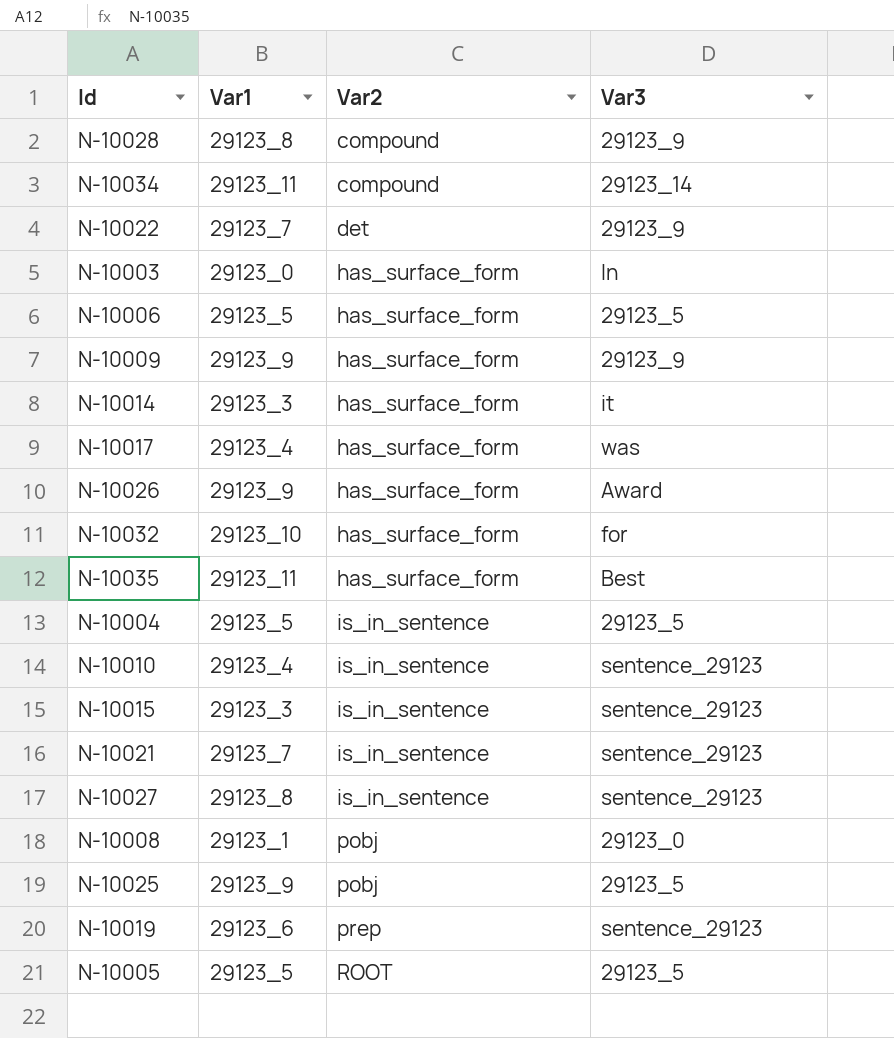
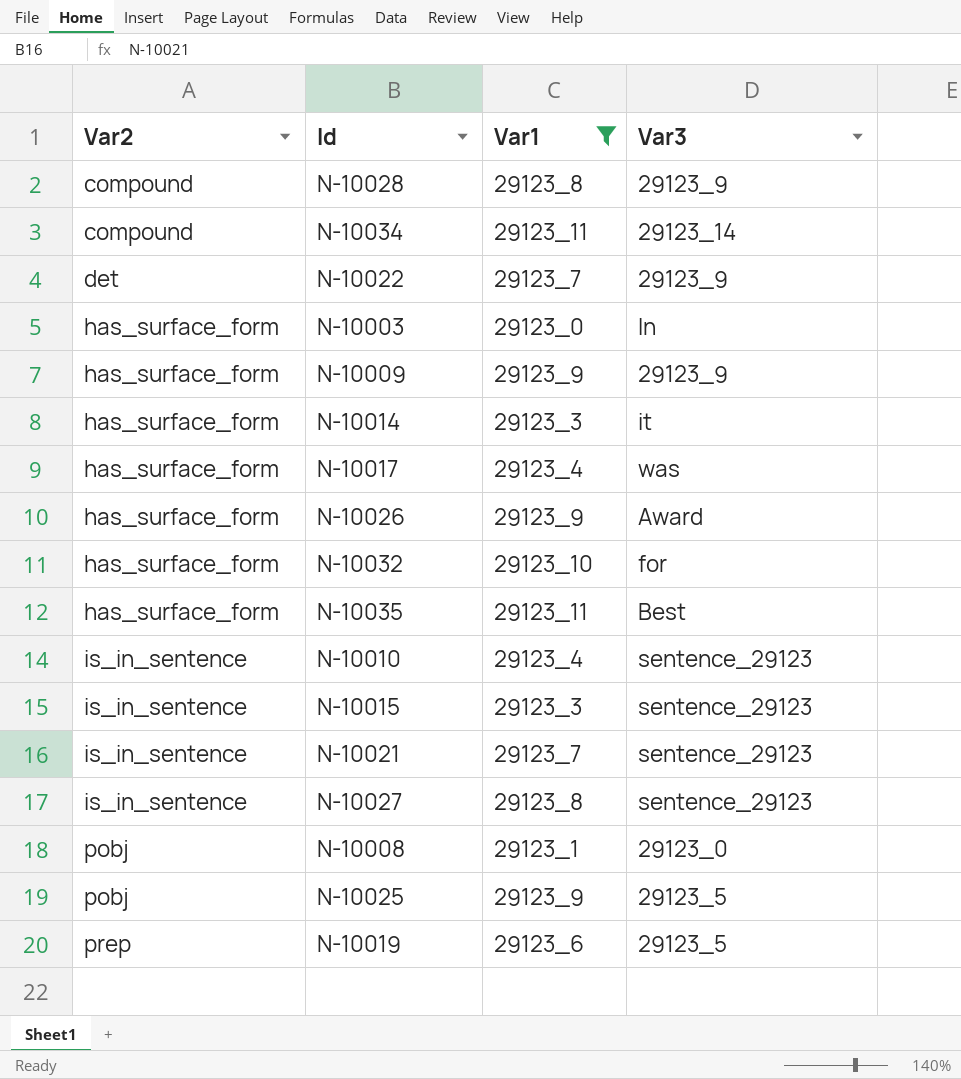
filter: none -> Var1 != 29123_5
column Var2 | position: 3 -> 1
N-10019 | Var3: sentence_29123 -> 29123_5

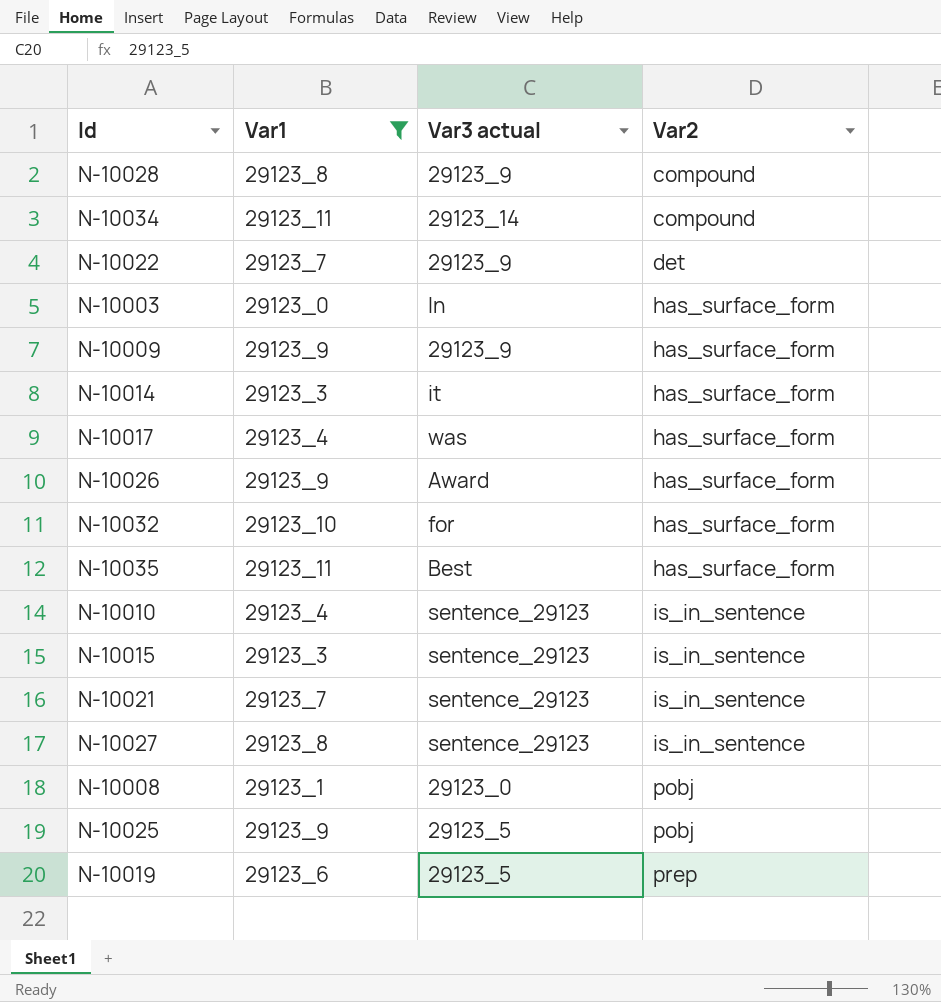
column name: Var3 -> Var3 actual
column Var2 | position: 1 -> 4

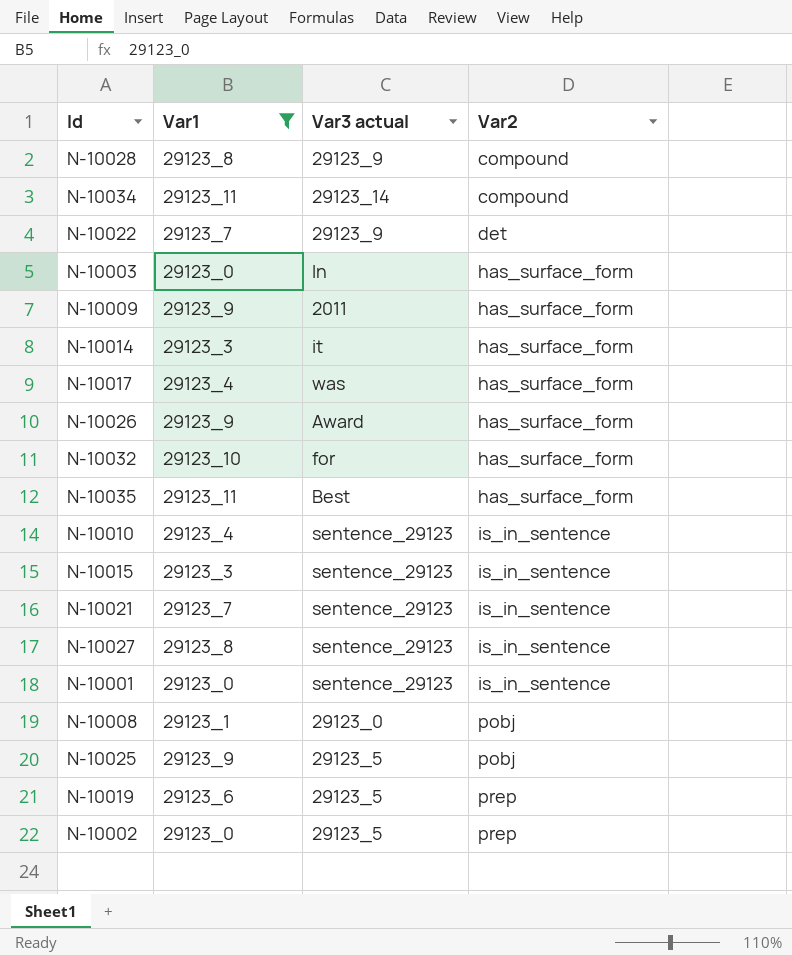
N-10009 | Var3 actual: 29123_9 -> 2011
row N-10001: none -> 29123_0 | sentence_29123 | is_in_sentence
row N-10002: none -> 29123_0 | 29123_5 | prep

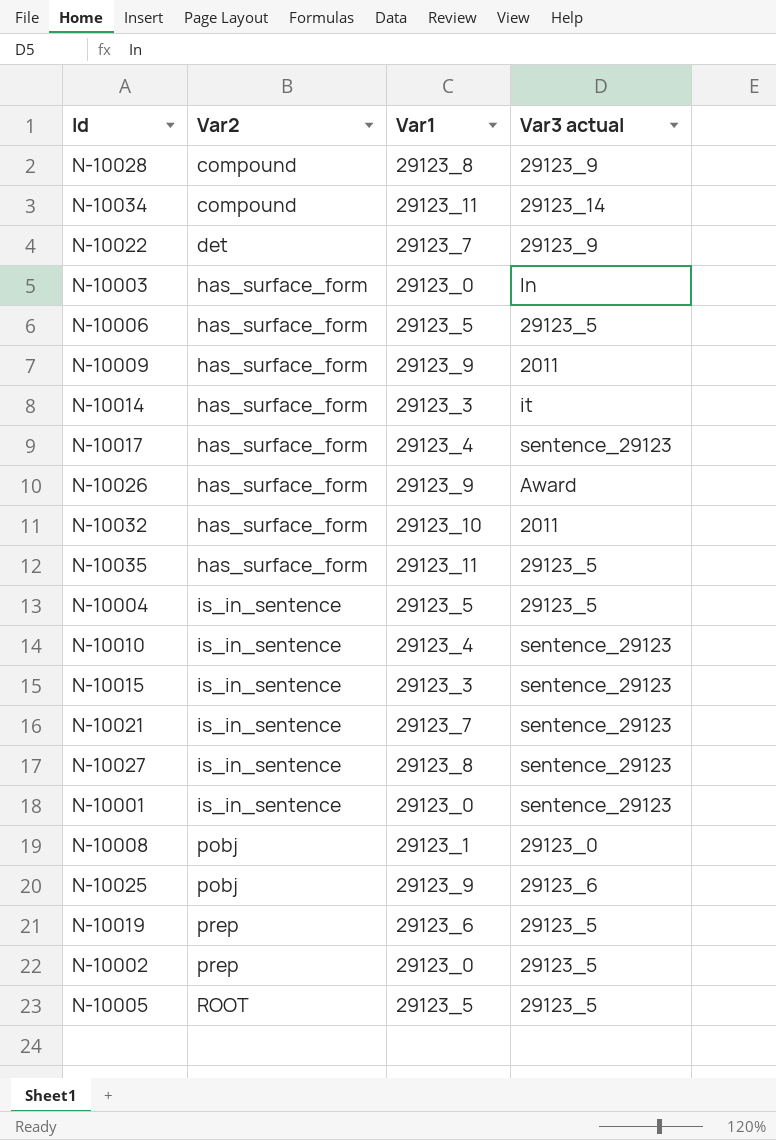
filter: Var1 != 29123_5 -> none
column Var2 | position: 4 -> 2
N-10017 | Var3 actual: was -> sentence_29123
N-10032 | Var3 actual: for -> 2011
N-10035 | Var3 actual: Best -> 29123_5
N-10025 | Var3 actual: 29123_5 -> 29123_6

